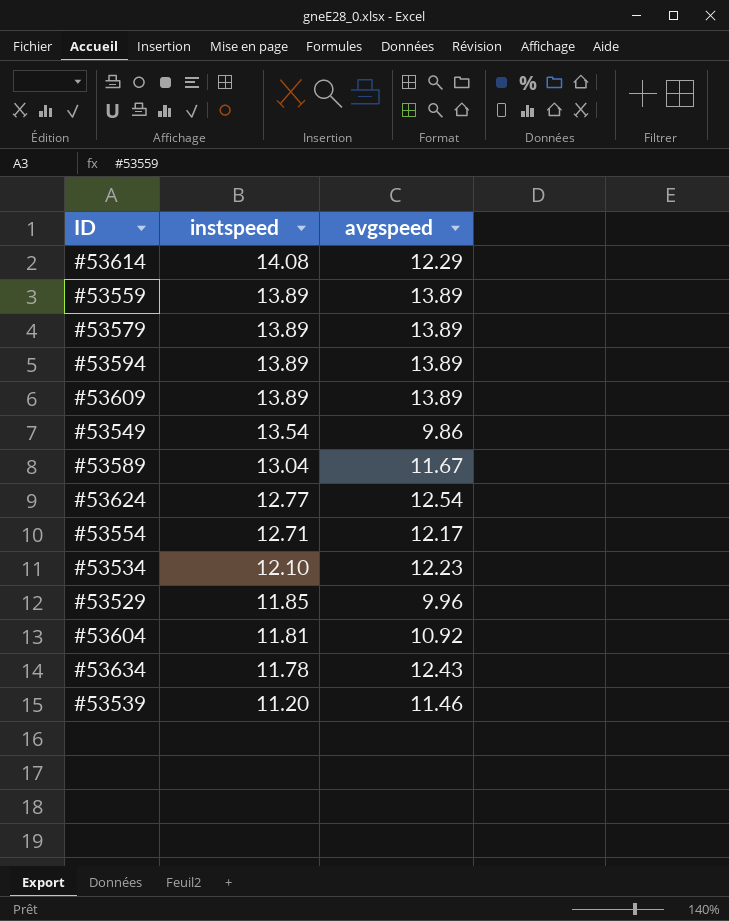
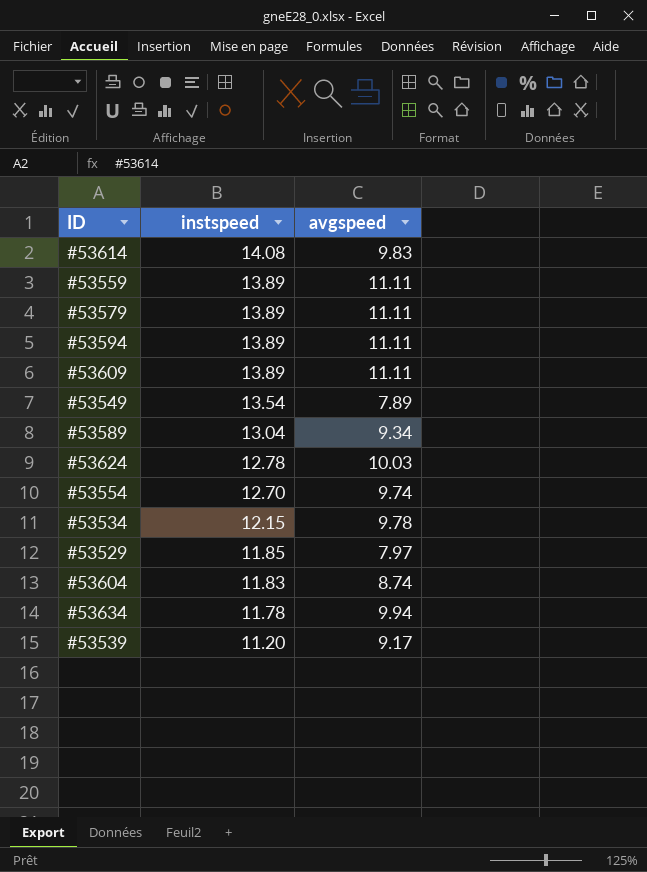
#53614 | avgspeed: 12.29 -> 9.83
#53559 | avgspeed: 13.89 -> 11.11
#53579 | avgspeed: 13.89 -> 11.11
#53594 | avgspeed: 13.89 -> 11.11
#53609 | avgspeed: 13.89 -> 11.11
#53549 | avgspeed: 9.86 -> 7.89
#53589 | avgspeed: 11.67 -> 9.34
#53624 | instspeed: 12.77 -> 12.78
#53624 | avgspeed: 12.54 -> 10.03
#53554 | instspeed: 12.71 -> 12.70
#53554 | avgspeed: 12.17 -> 9.74
#53534 | instspeed: 12.10 -> 12.15
#53534 | avgspeed: 12.23 -> 9.78
#53529 | avgspeed: 9.96 -> 7.97
#53604 | instspeed: 11.81 -> 11.83
#53604 | avgspeed: 10.92 -> 8.74
#53634 | avgspeed: 12.43 -> 9.94
#53539 | avgspeed: 11.46 -> 9.17

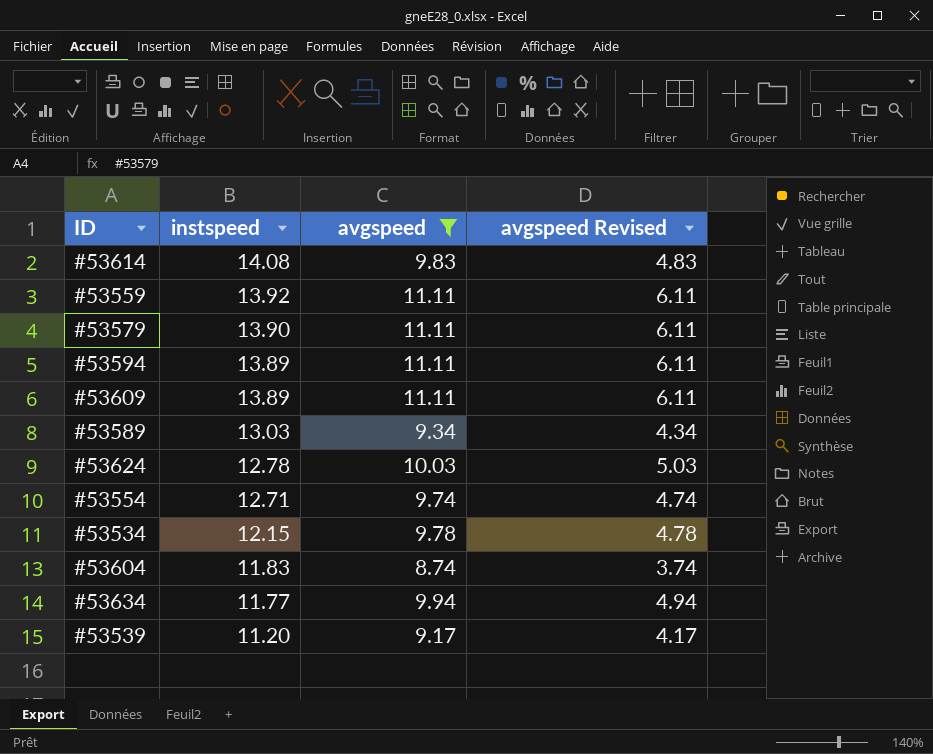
filter: none -> avgspeed >= 8.74
column avgspeed Revised | formula: none -> [avgspeed] - 5
#53559 | instspeed: 13.89 -> 13.92
#53579 | instspeed: 13.89 -> 13.90
#53589 | instspeed: 13.04 -> 13.03
#53554 | instspeed: 12.70 -> 12.71
#53634 | instspeed: 11.78 -> 11.77

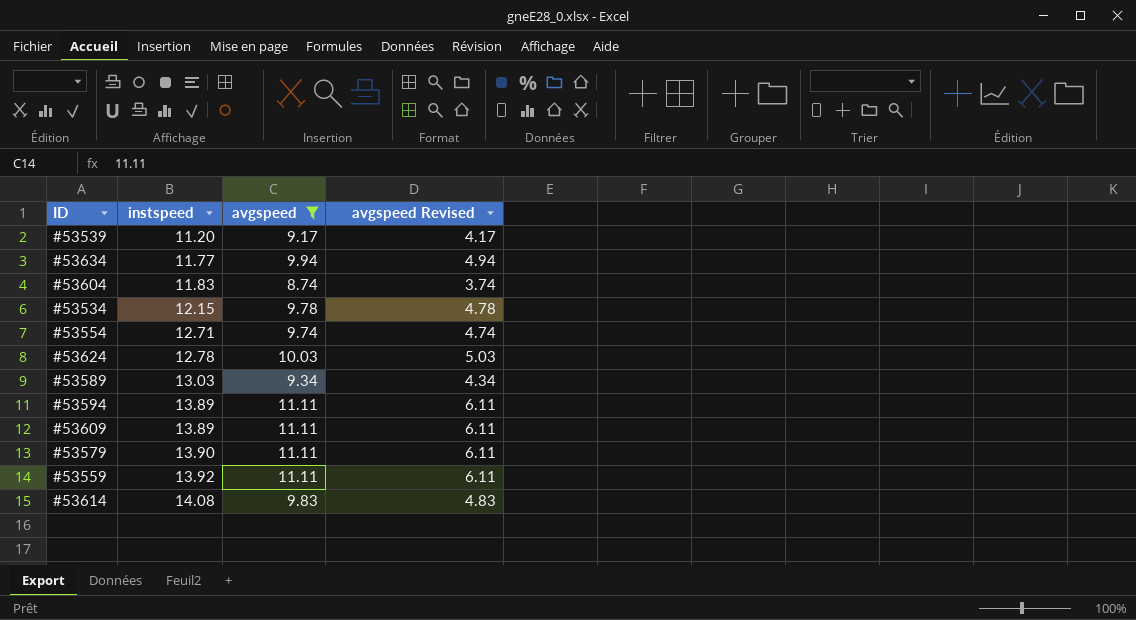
row order: instspeed descending -> instspeed ascending

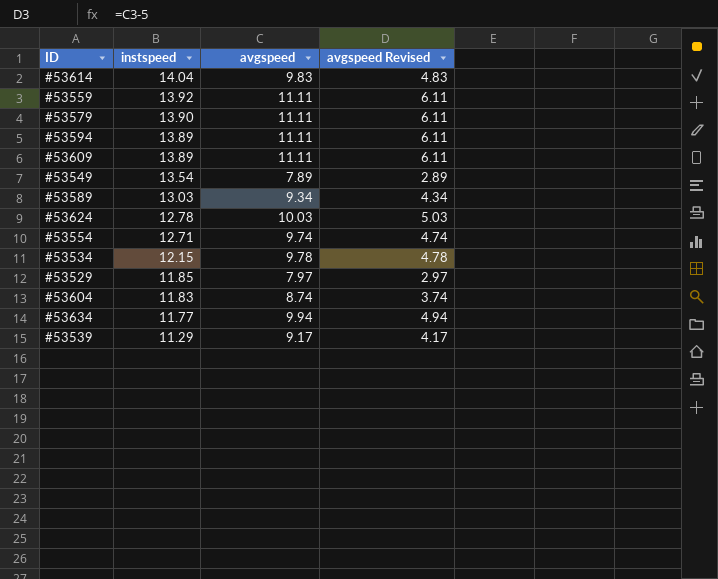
filter: avgspeed >= 8.74 -> none
row order: instspeed ascending -> instspeed descending
#53614 | instspeed: 14.08 -> 14.04
#53539 | instspeed: 11.20 -> 11.29

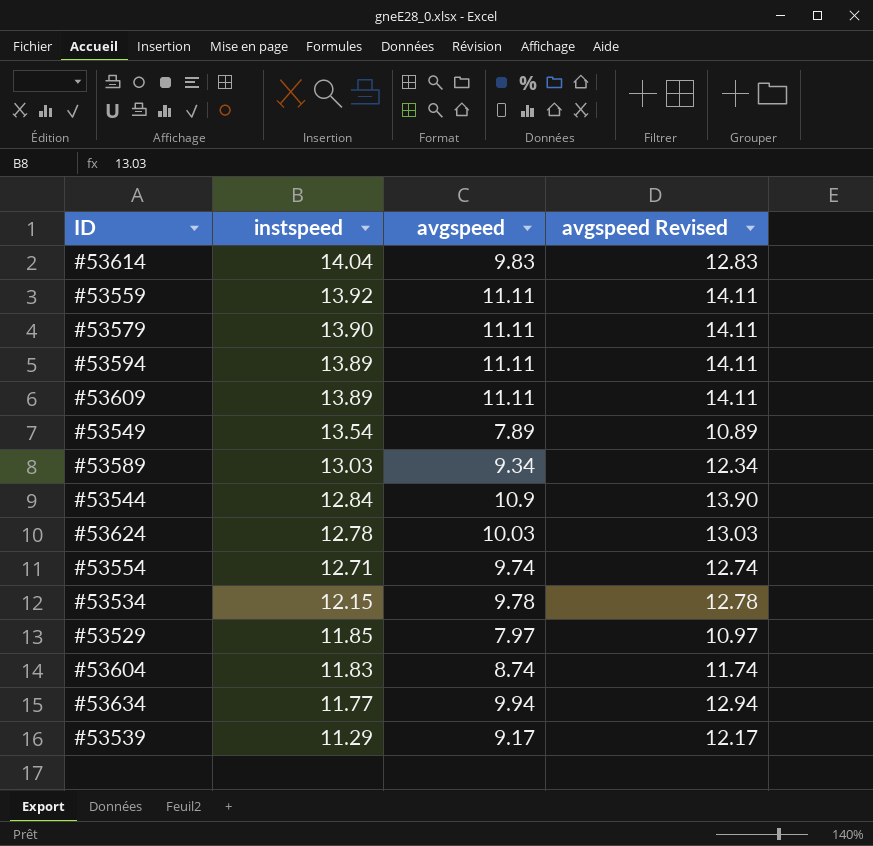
column avgspeed Revised | formula: [avgspeed] - 5 -> [avgspeed] + 3
row #53544: none -> 12.84 | 10.9 | 13.90

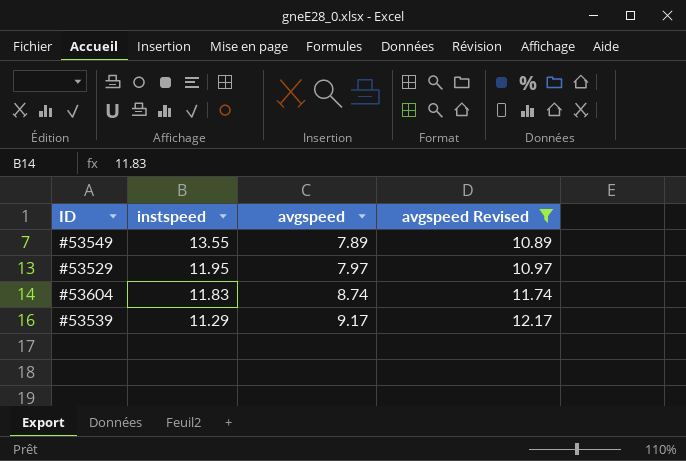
filter: none -> avgspeed Revised <= 12.17
#53549 | instspeed: 13.54 -> 13.55
#53529 | instspeed: 11.85 -> 11.95

